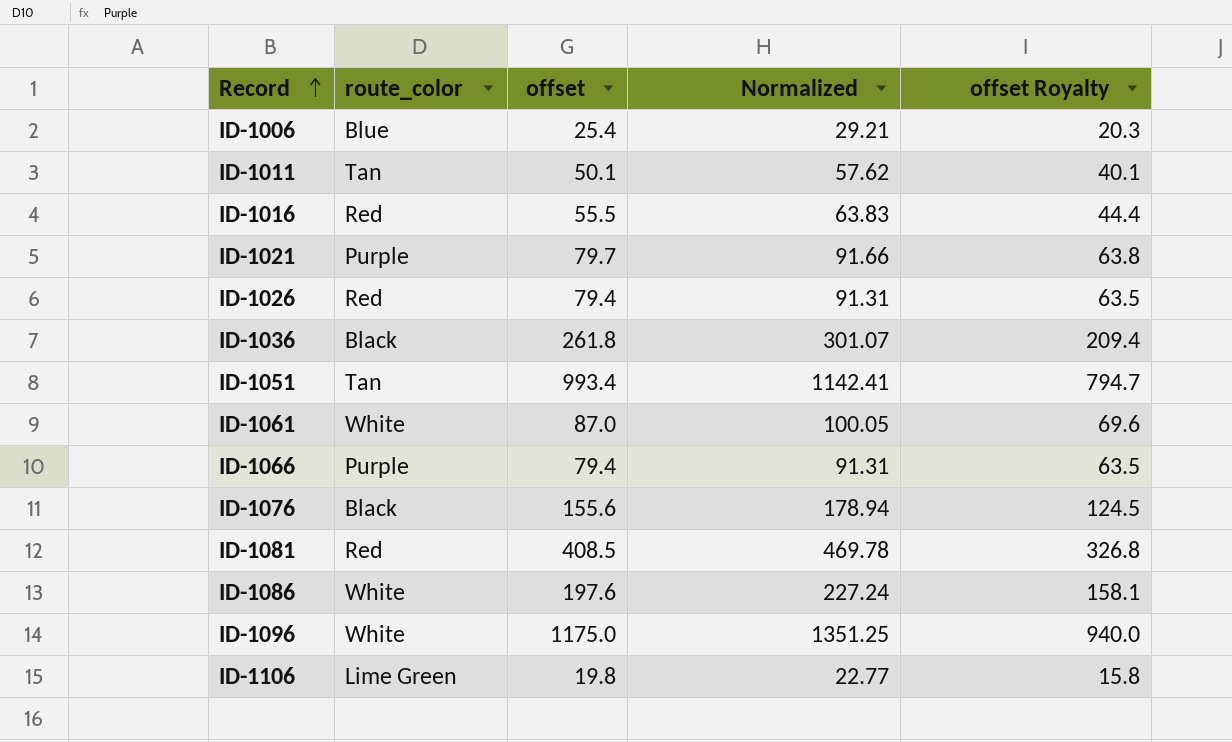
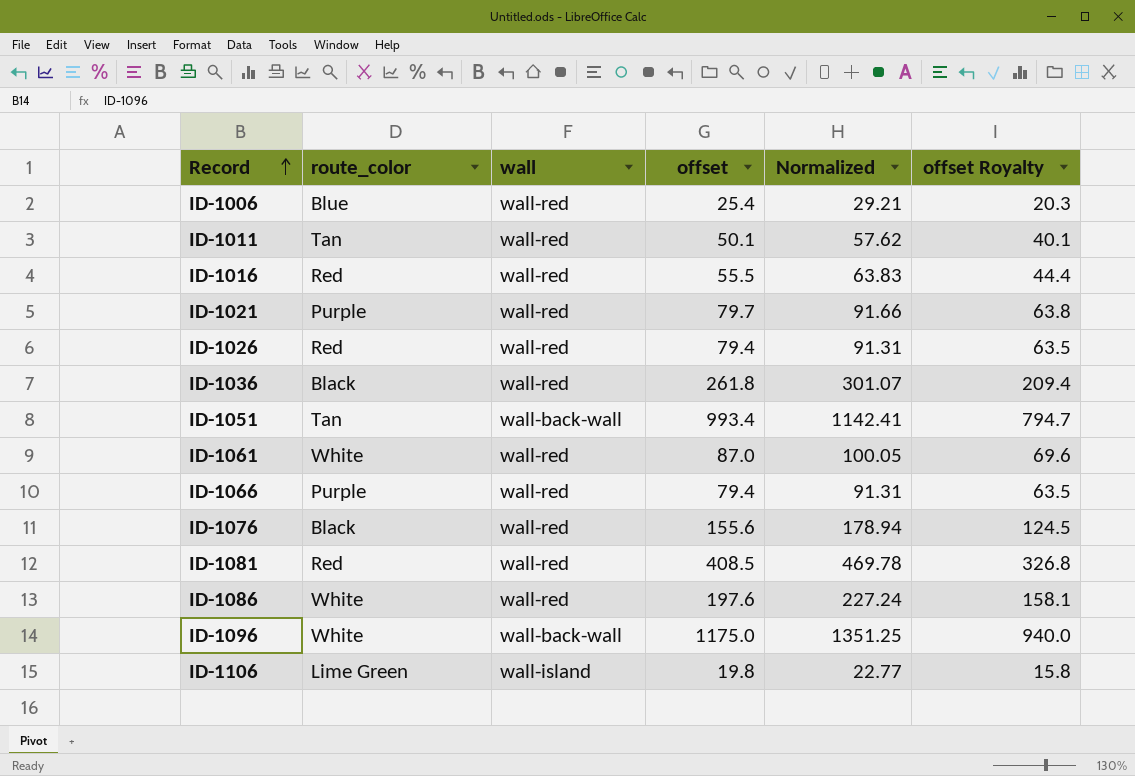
column wall | position: none -> 3

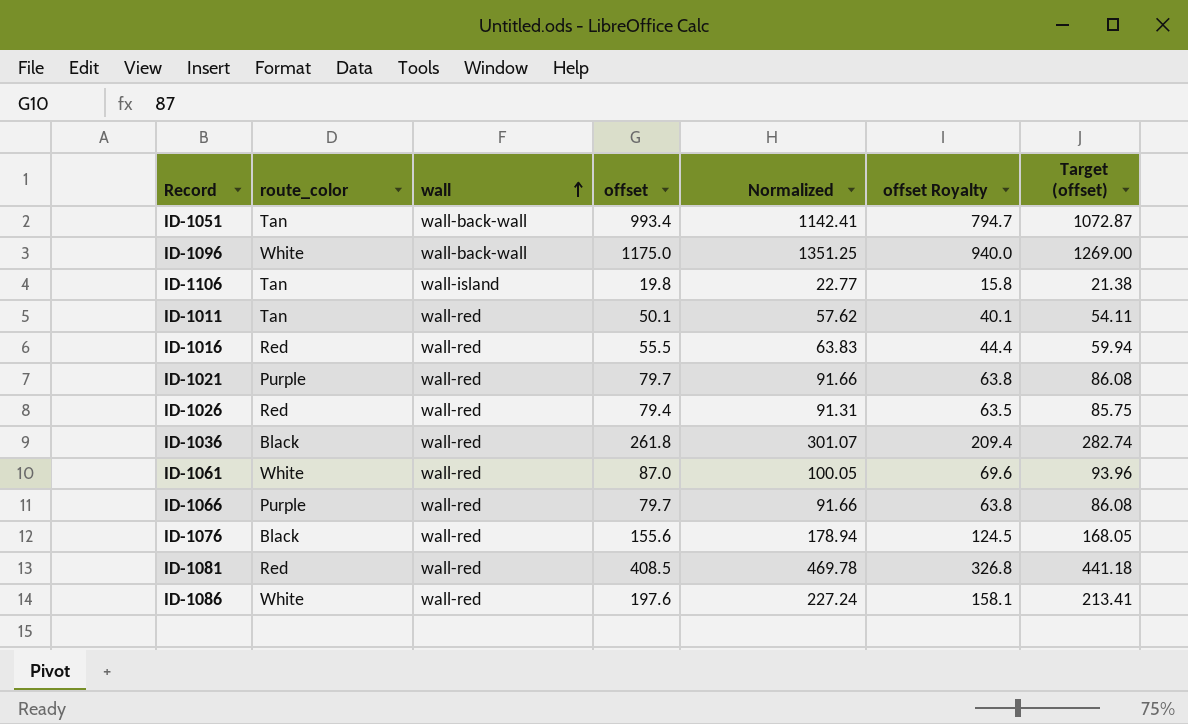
row order: Record ascending -> wall ascending
column Target (offset) | formula: none -> [offset] * 1.08
row ID-1006: Blue | wall-red | 25.4 | 29.21 | 20.3 -> none
ID-1106 | route_color: Lime Green -> Tan
ID-1066 | offset: 79.4 -> 79.7
ID-1066 | Normalized: 91.31 -> 91.66
ID-1066 | offset Royalty: 63.5 -> 63.8

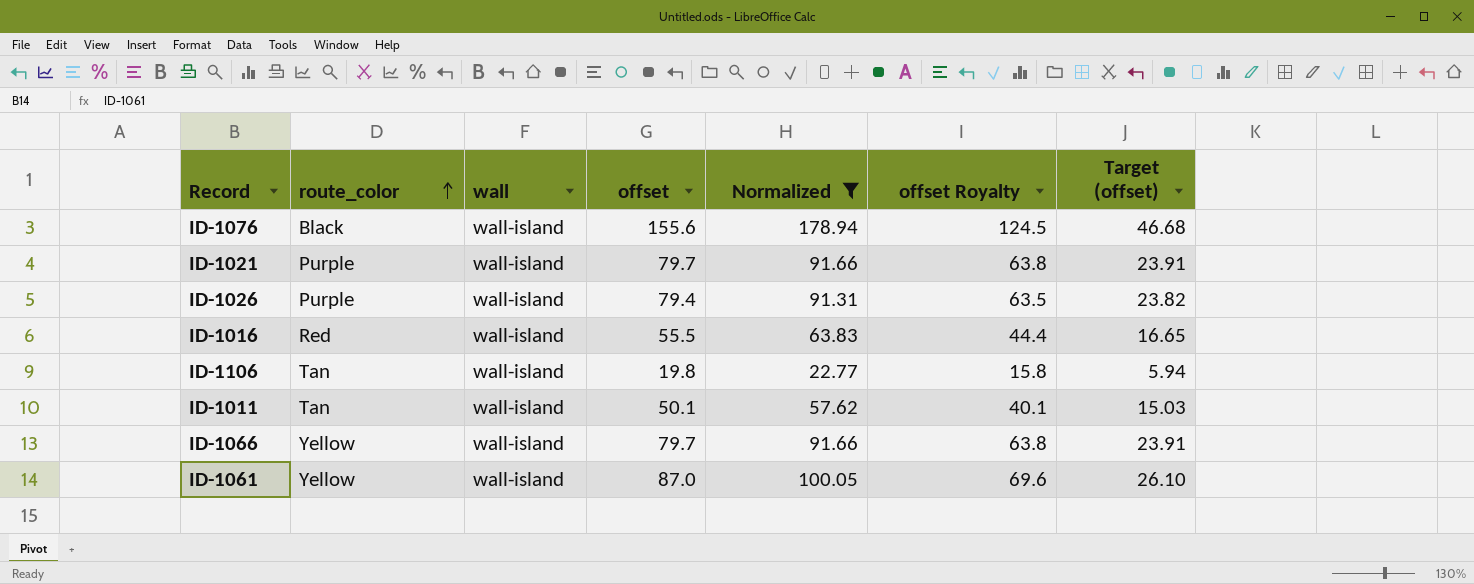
filter: none -> Normalized <= 178.94
row order: wall ascending -> route_color ascending
column Target (offset) | formula: [offset] * 1.08 -> [offset] * 0.3
ID-1076 | wall: wall-red -> wall-island
ID-1021 | wall: wall-red -> wall-island
ID-1026 | route_color: Red -> Purple
ID-1026 | wall: wall-red -> wall-island
ID-1016 | wall: wall-red -> wall-island
ID-1011 | wall: wall-red -> wall-island
ID-1066 | route_color: Purple -> Yellow
ID-1066 | wall: wall-red -> wall-island
ID-1061 | route_color: White -> Yellow
ID-1061 | wall: wall-red -> wall-island

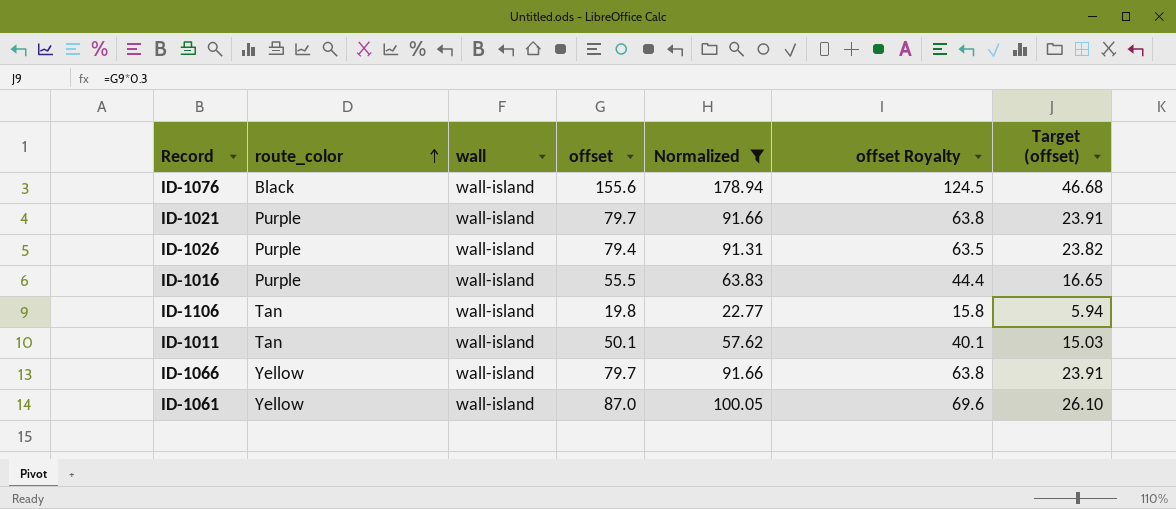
ID-1016 | route_color: Red -> Purple

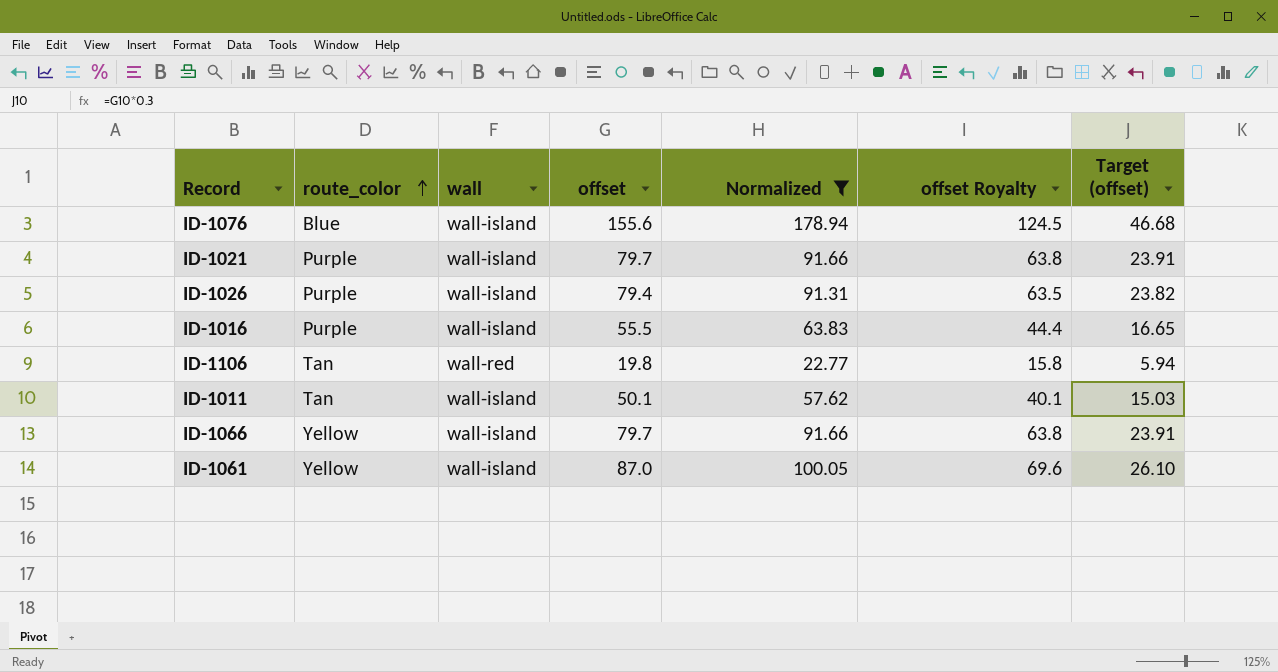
ID-1076 | route_color: Black -> Blue
ID-1106 | wall: wall-island -> wall-red

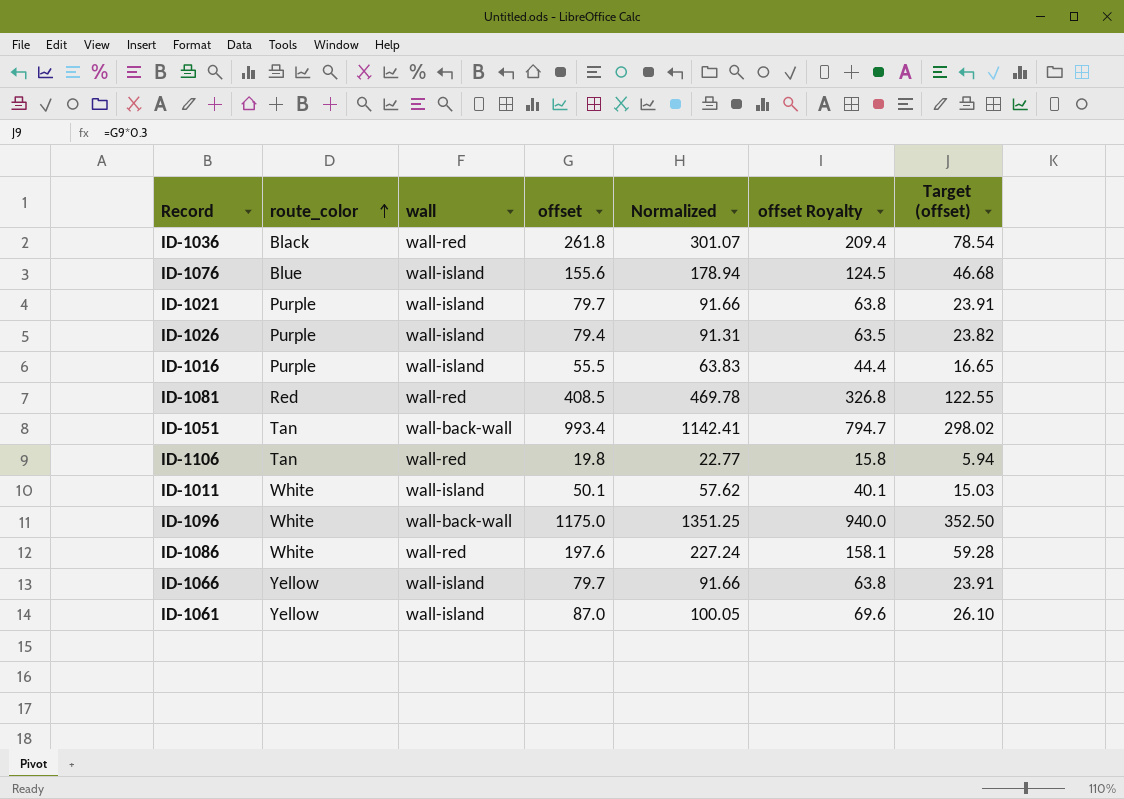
filter: Normalized <= 178.94 -> none
ID-1011 | route_color: Tan -> White

